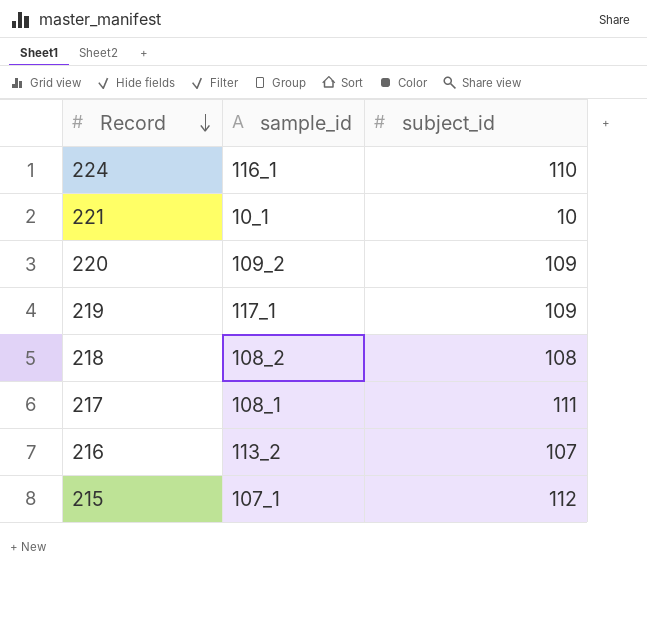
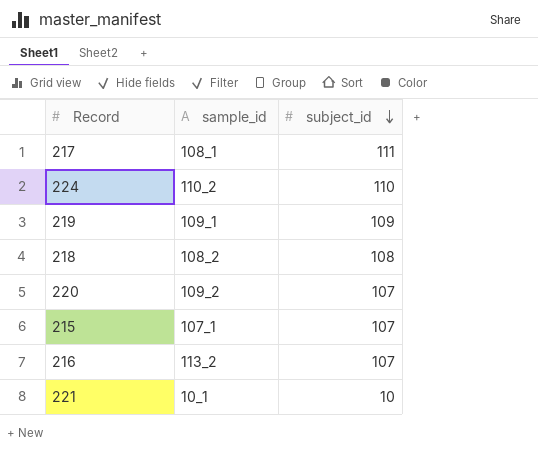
row order: Record descending -> subject_id descending
224 | sample_id: 116_1 -> 110_2
219 | sample_id: 117_1 -> 109_1
220 | subject_id: 109 -> 107
215 | subject_id: 112 -> 107

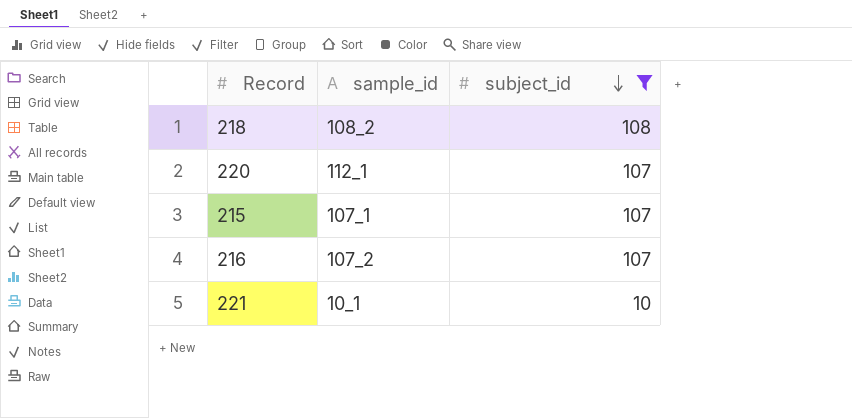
filter: none -> subject_id <= 108
220 | sample_id: 109_2 -> 112_1
216 | sample_id: 113_2 -> 107_2

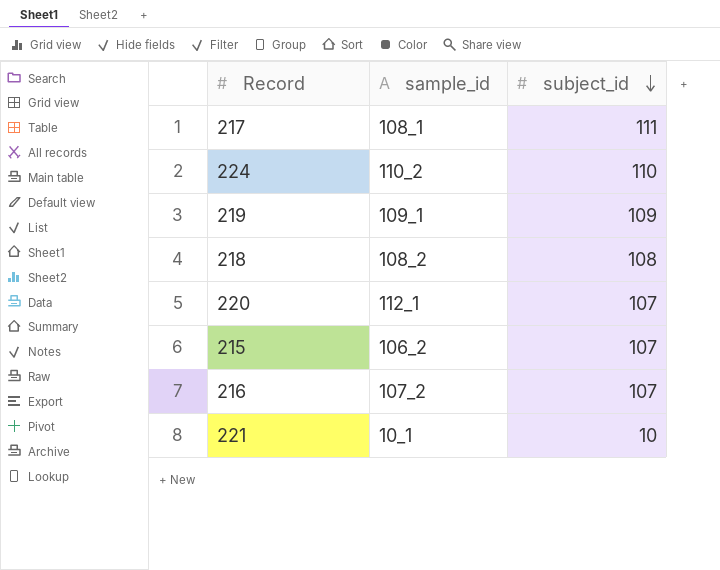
filter: subject_id <= 108 -> none
215 | sample_id: 107_1 -> 106_2

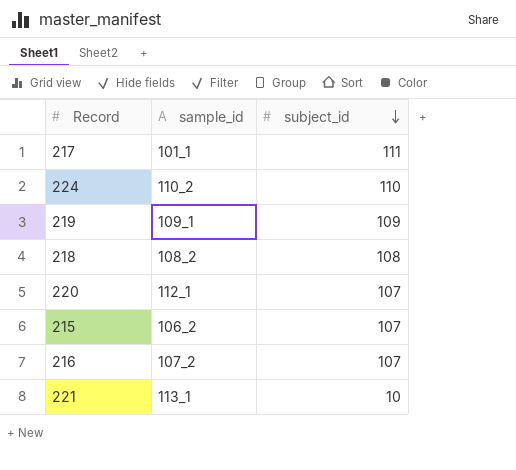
217 | sample_id: 108_1 -> 101_1
221 | sample_id: 10_1 -> 113_1

